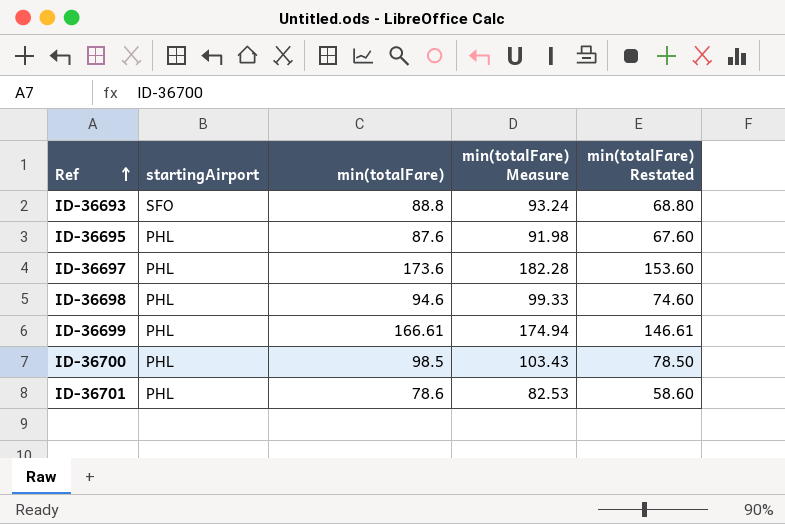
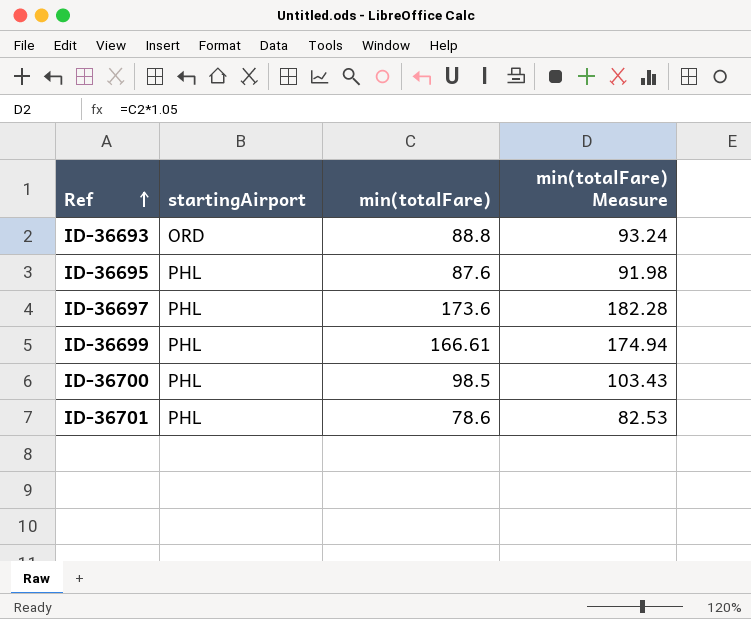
column min(totalFare) Restated | formula: [min(totalFare)] - 20 -> none
row ID-36698: PHL | 94.6 | 99.33 | 74.60 -> none
ID-36693 | startingAirport: SFO -> ORD

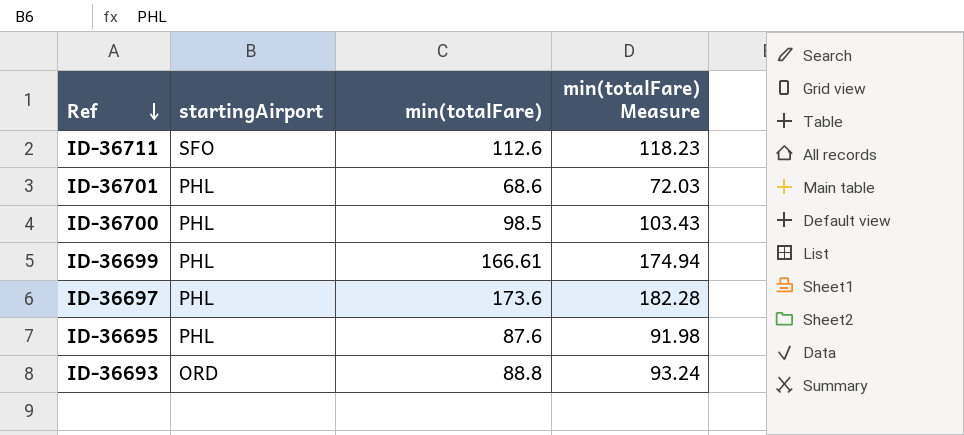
row order: Ref ascending -> Ref descending
row ID-36711: none -> SFO | 112.6 | 118.23
ID-36701 | min(totalFare): 78.6 -> 68.6
ID-36701 | min(totalFare) Measure: 82.53 -> 72.03

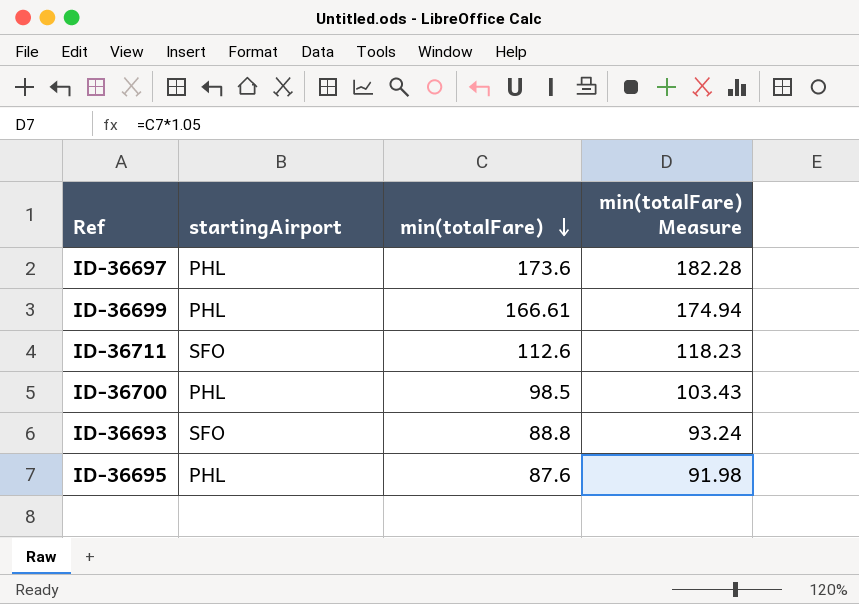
row order: Ref descending -> min(totalFare) descending
row ID-36701: PHL | 68.6 | 72.03 -> none
ID-36693 | startingAirport: ORD -> SFO

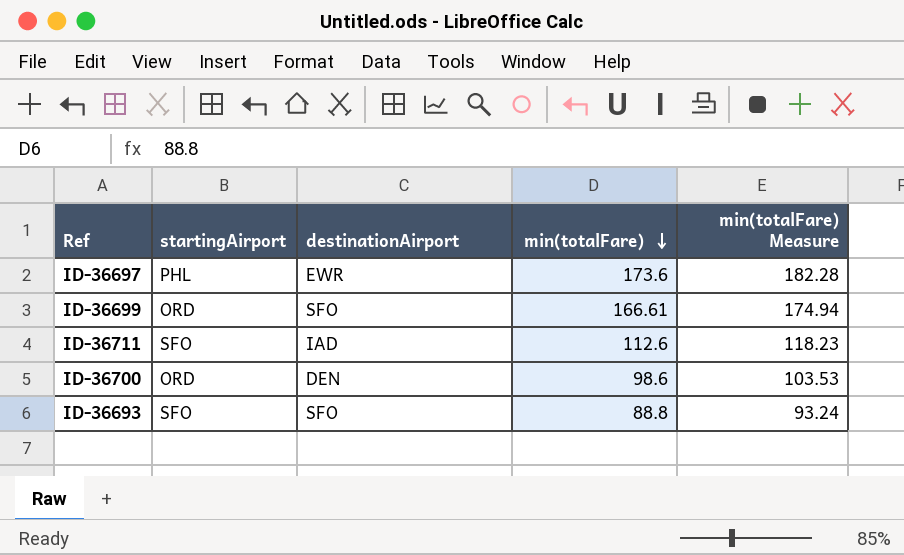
column destinationAirport | position: none -> 3
row ID-36695: PHL | 87.6 | 91.98 -> none
ID-36699 | startingAirport: PHL -> ORD
ID-36700 | startingAirport: PHL -> ORD
ID-36700 | min(totalFare): 98.5 -> 98.6
ID-36700 | min(totalFare) Measure: 103.43 -> 103.53

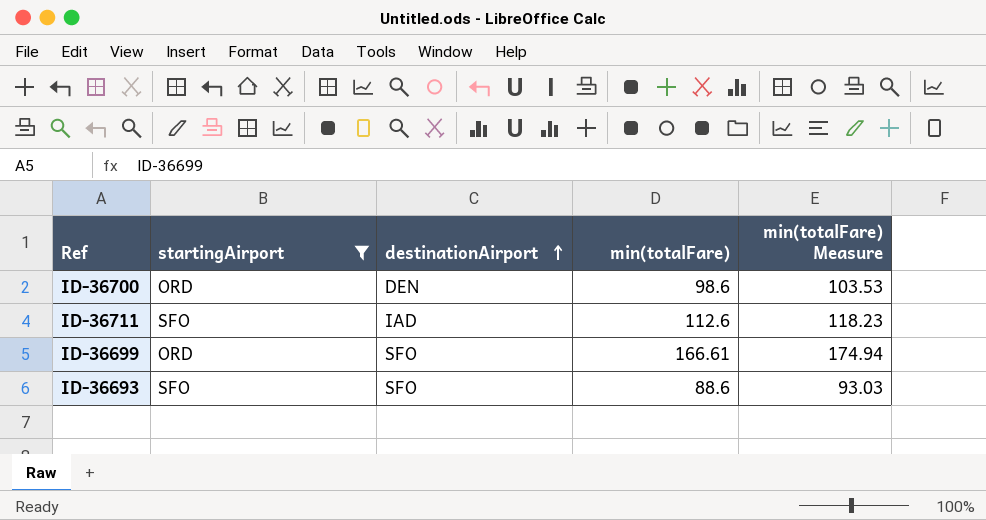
filter: none -> startingAirport != PHL
row order: min(totalFare) descending -> destinationAirport ascending
ID-36693 | min(totalFare): 88.8 -> 88.6
ID-36693 | min(totalFare) Measure: 93.24 -> 93.03

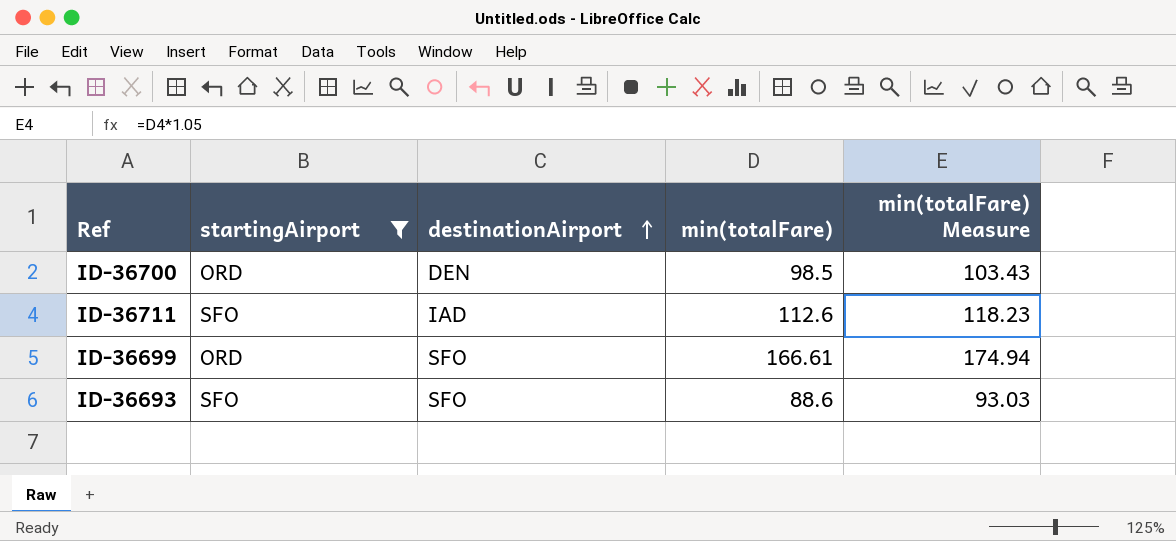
ID-36700 | min(totalFare): 98.6 -> 98.5
ID-36700 | min(totalFare) Measure: 103.53 -> 103.43

